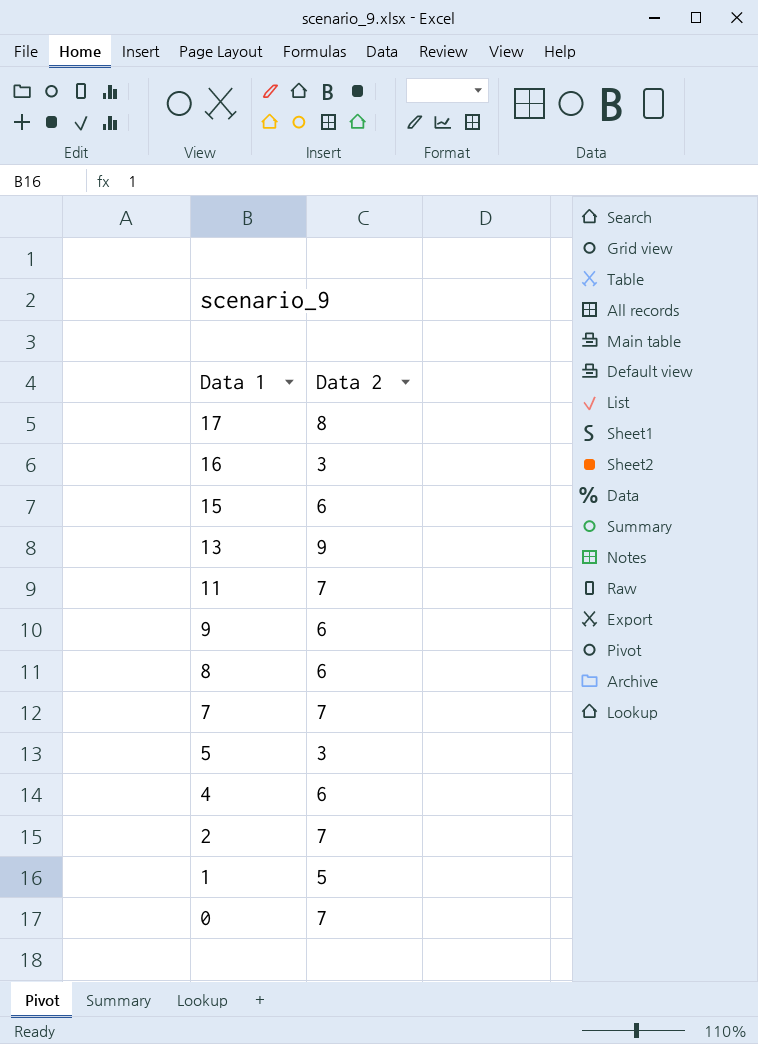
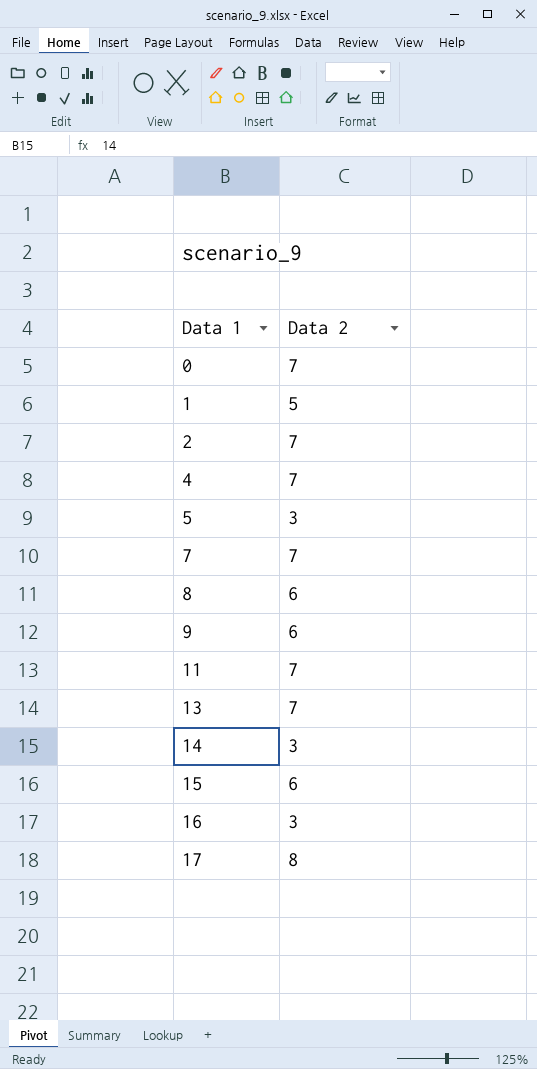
row order: Data 1 descending -> Data 1 ascending
4 | Data 2: 6 -> 7
13 | Data 2: 9 -> 7
row 14: none -> 3

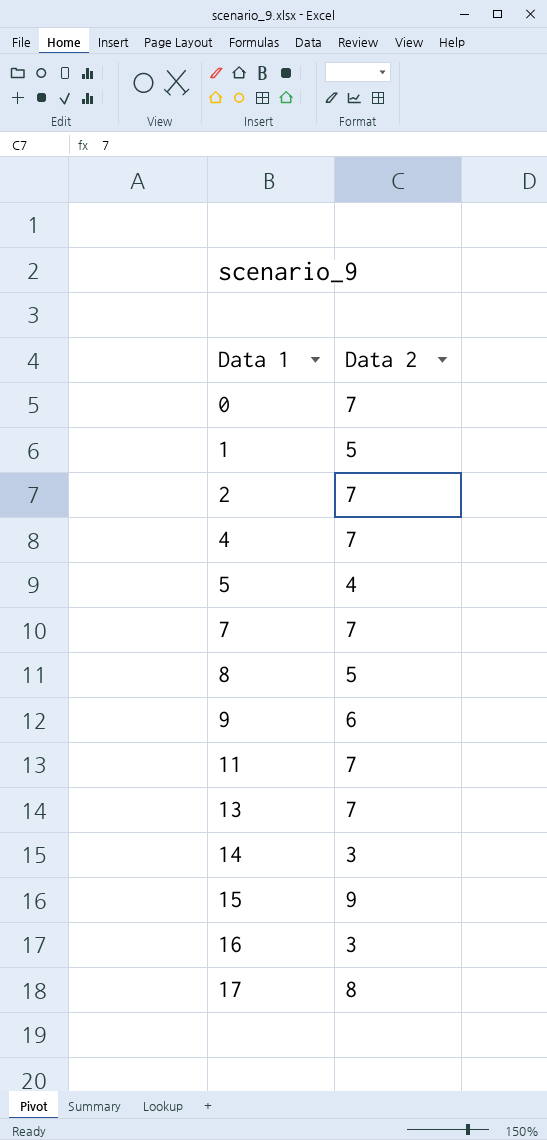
5 | Data 2: 3 -> 4
8 | Data 2: 6 -> 5
15 | Data 2: 6 -> 9

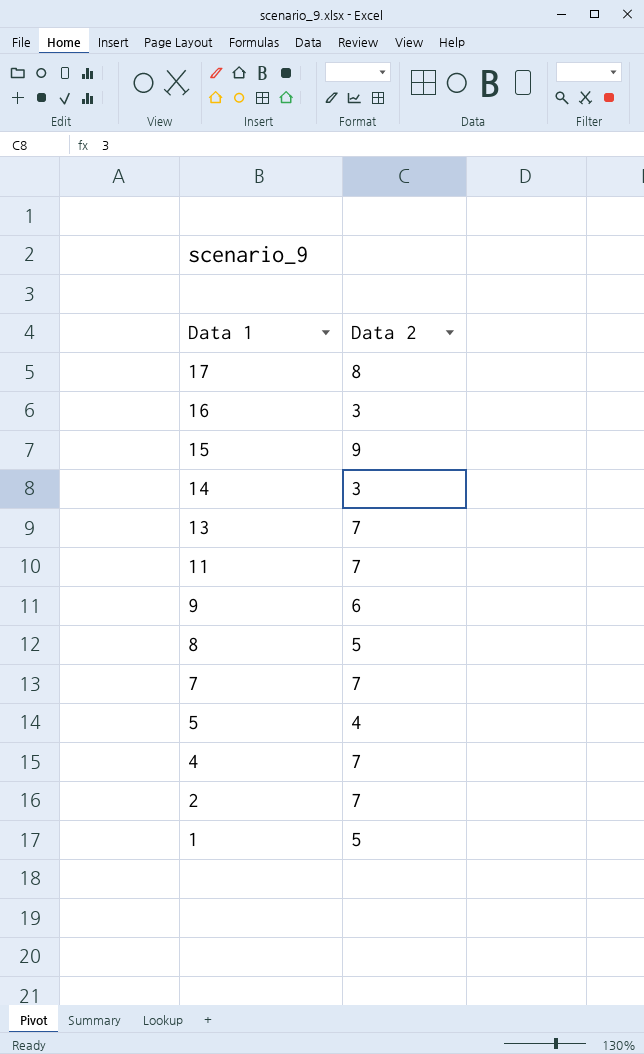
row order: Data 1 ascending -> Data 1 descending
row 0: 7 -> none

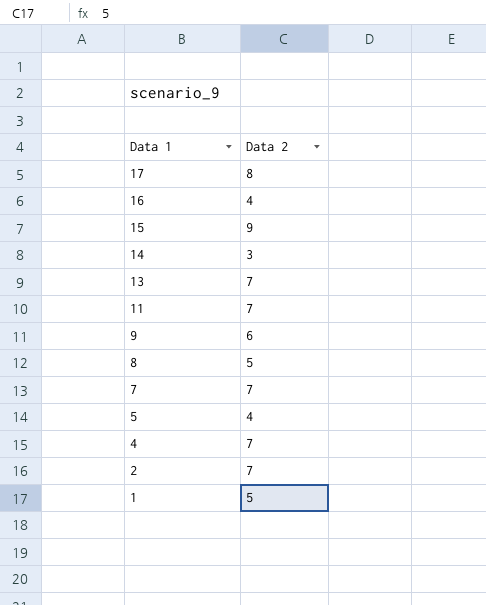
16 | Data 2: 3 -> 4

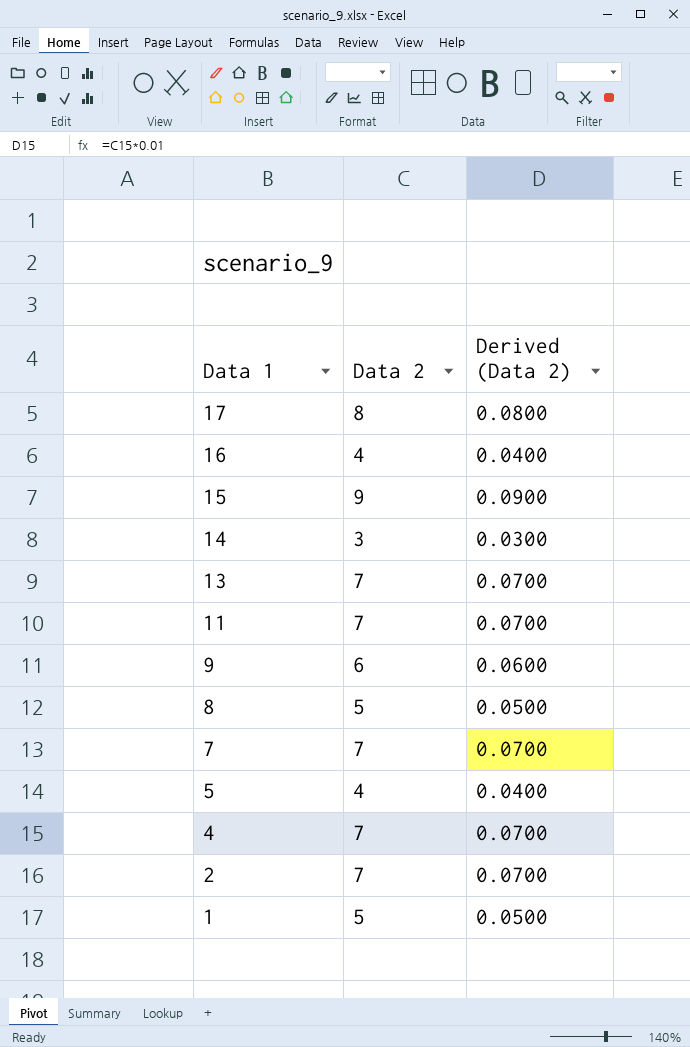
column Derived (Data 2) | formula: none -> [Data 2] * 0.01

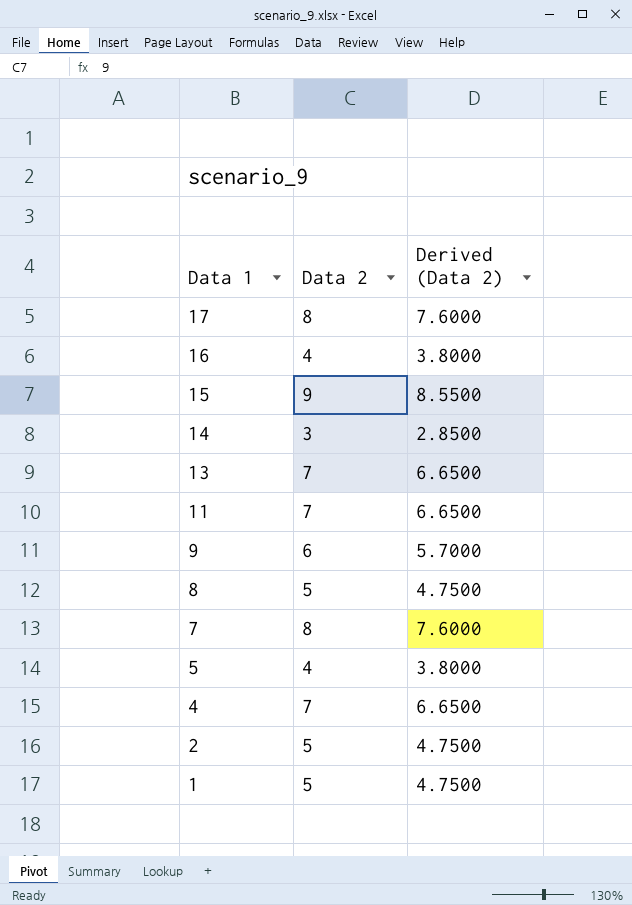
column Derived (Data 2) | formula: [Data 2] * 0.01 -> [Data 2] * 0.95
7 | Data 2: 7 -> 8
2 | Data 2: 7 -> 5

